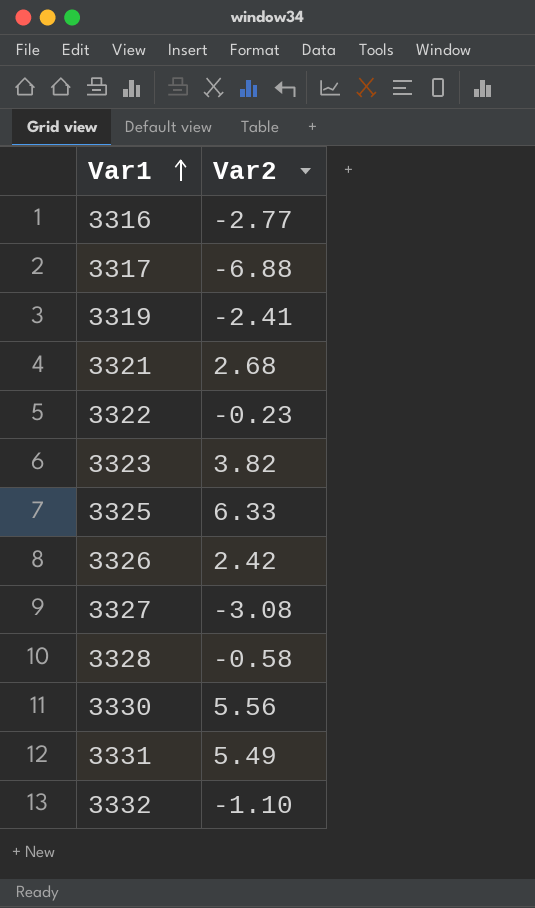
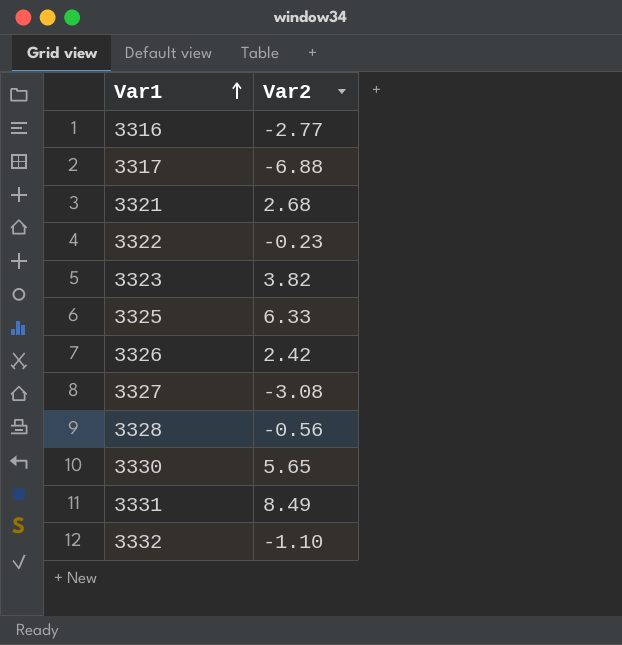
row 3319: -2.41 -> none
3328 | Var2: -0.58 -> -0.56
3330 | Var2: 5.56 -> 5.65
3331 | Var2: 5.49 -> 8.49

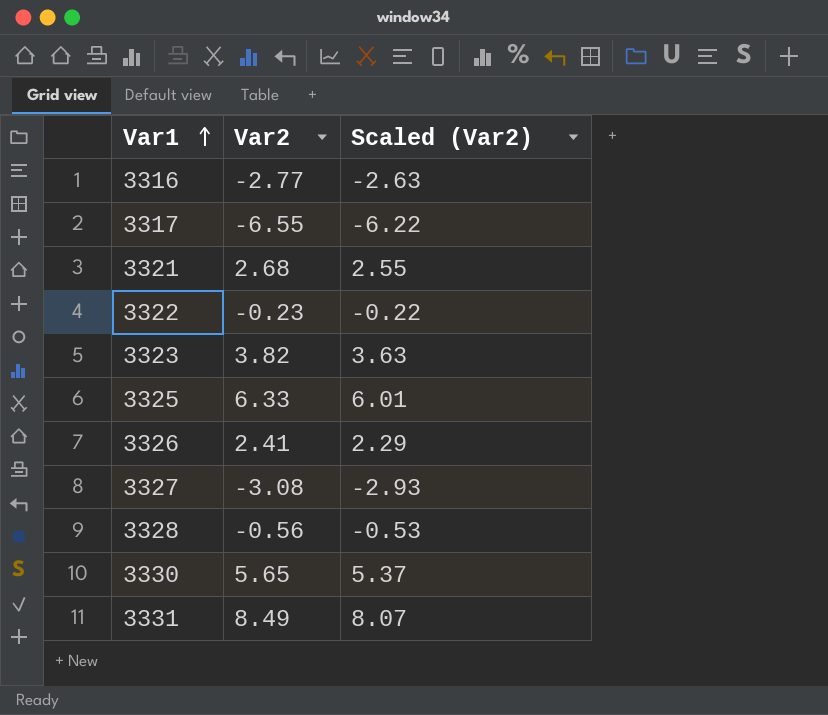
column Scaled (Var2) | formula: none -> [Var2] * 0.95
row 3332: -1.10 -> none
3317 | Var2: -6.88 -> -6.55
3326 | Var2: 2.42 -> 2.41

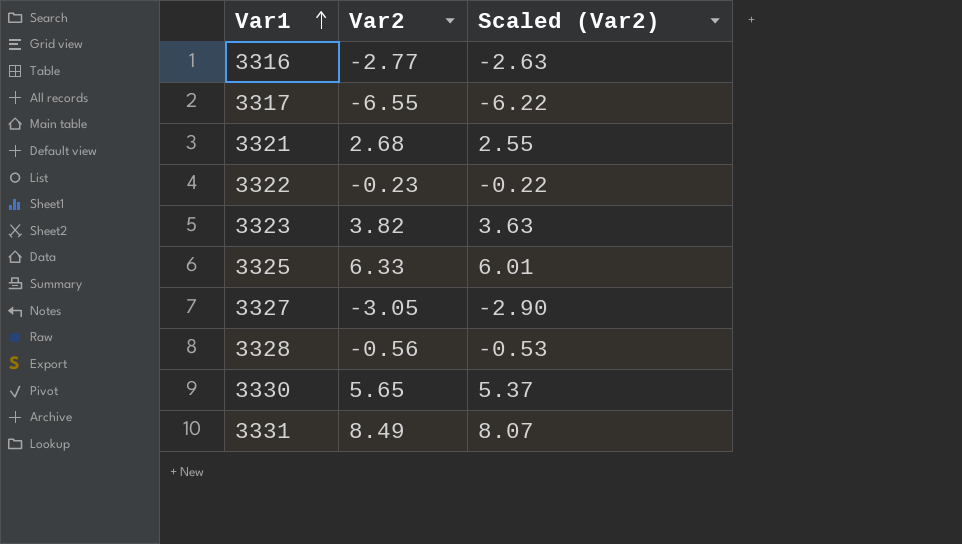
row 3326: 2.41 | 2.29 -> none
3327 | Var2: -3.08 -> -3.05
3327 | Scaled (Var2): -2.93 -> -2.90

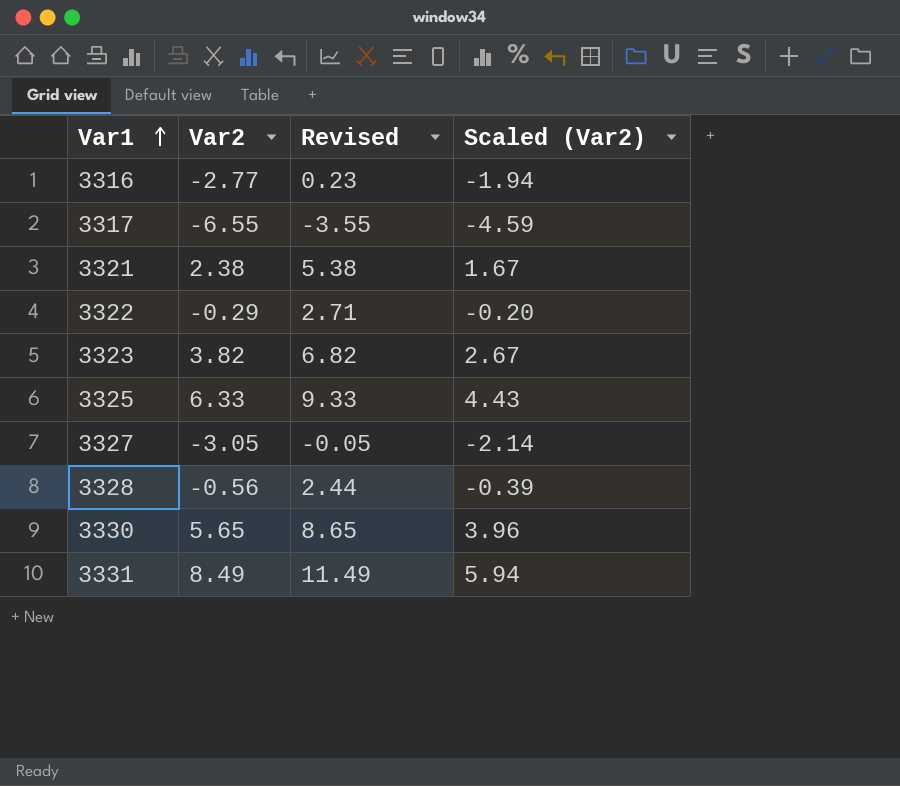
column Revised | formula: none -> [Var2] + 3
column Scaled (Var2) | formula: [Var2] * 0.95 -> [Var2] * 0.7
3321 | Var2: 2.68 -> 2.38
3322 | Var2: -0.23 -> -0.29

